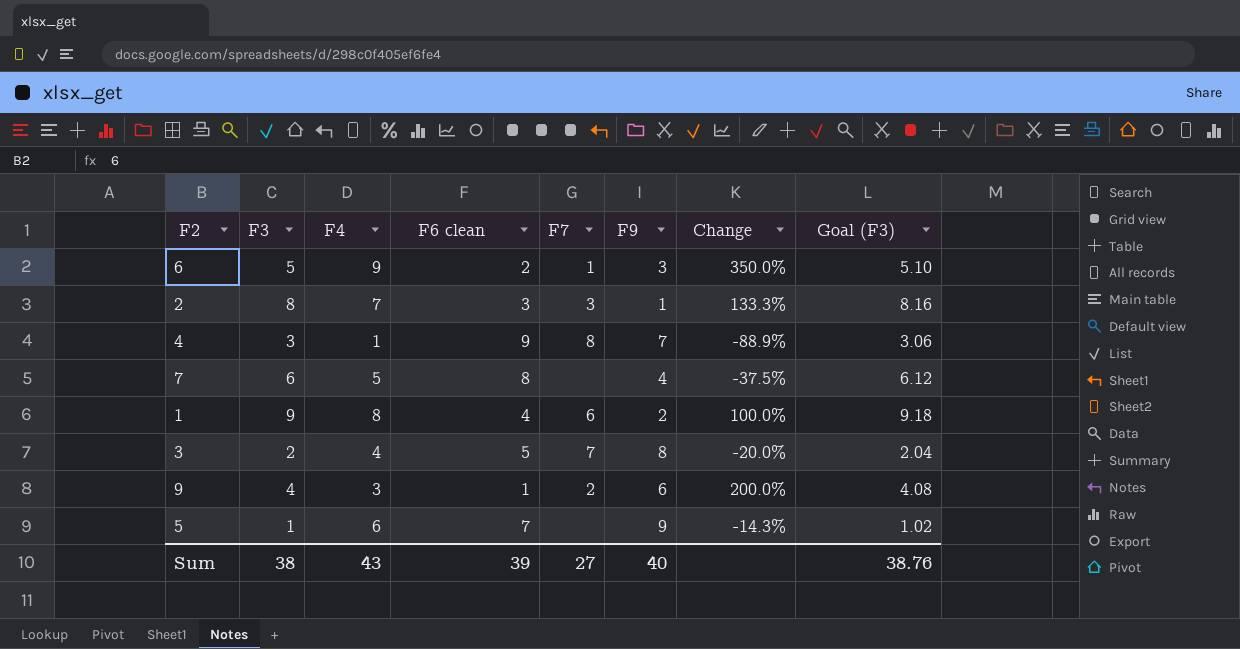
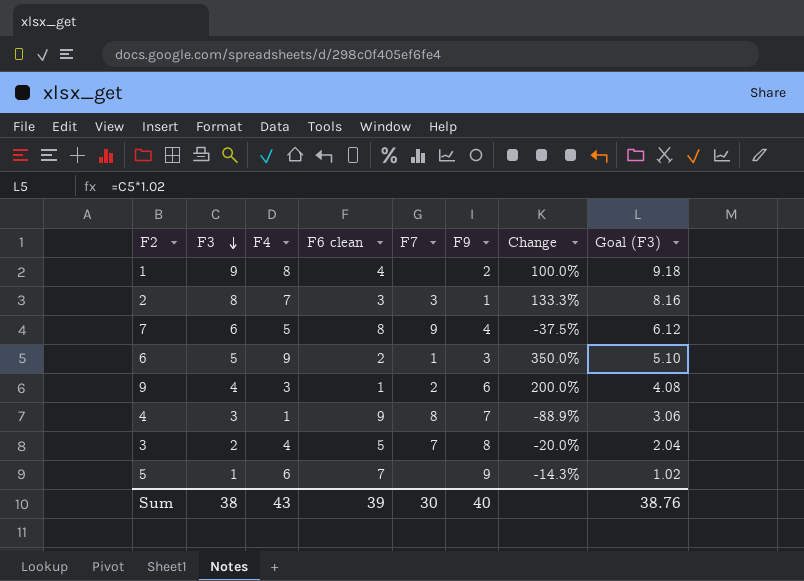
row order: none -> F3 descending
1 | F7: 6 -> none
7 | F7: none -> 9
Sum | F7: 27 -> 30

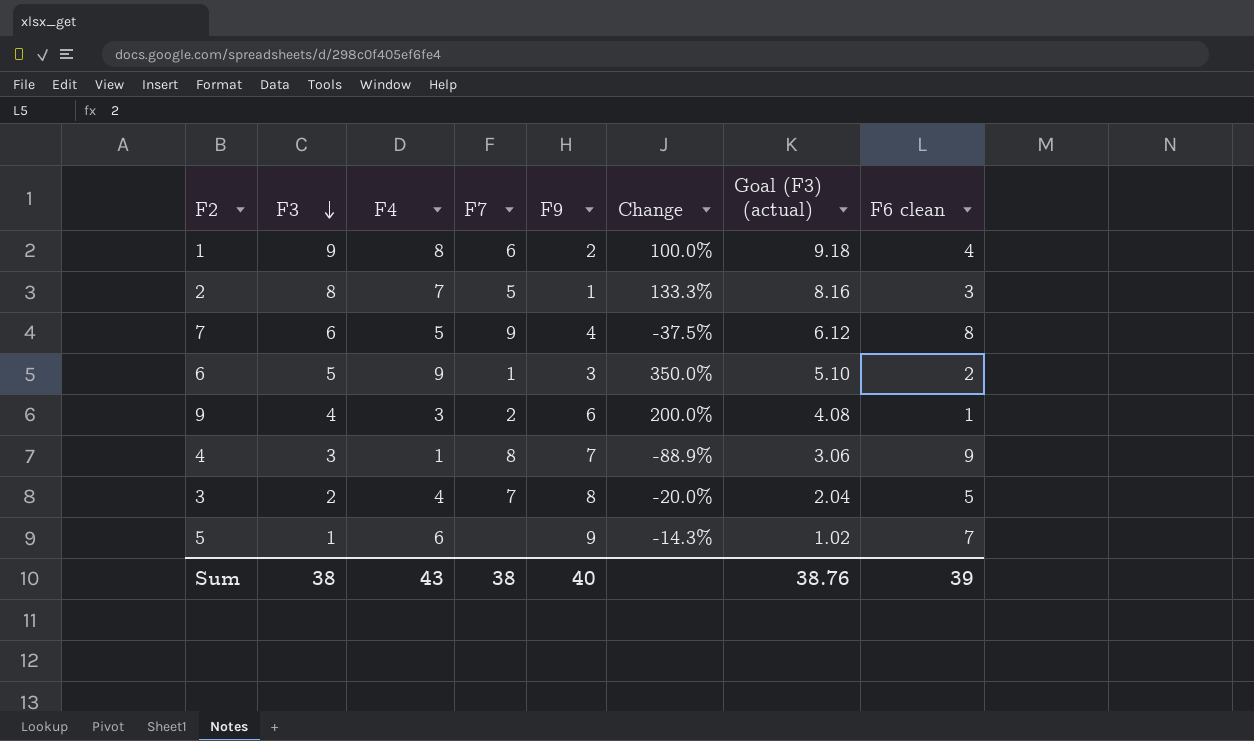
column name: Goal (F3) -> Goal (F3) (actual)
column F6 clean | position: 4 -> 8
1 | F7: none -> 6
2 | F7: 3 -> 5
Sum | F7: 30 -> 38

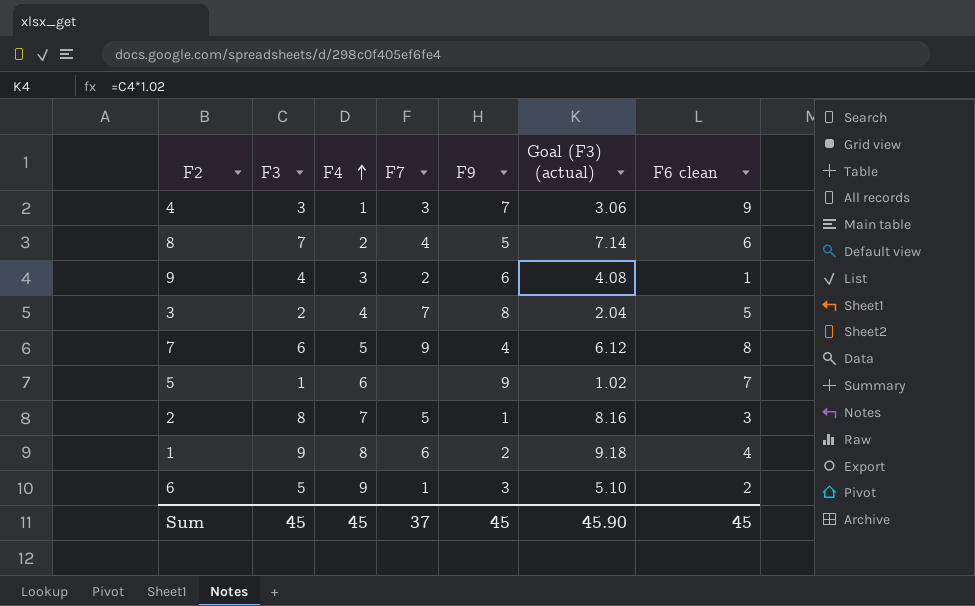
row order: F3 descending -> F4 ascending
column Change | formula: ([F4] - [F6 clean]) / [F6 clean] -> none
4 | F7: 8 -> 3
row 8: none -> 7 | 2 | 4 | 5 | 7.14 | 6
Sum | F3: 38 -> 45
Sum | F4: 43 -> 45
Sum | F7: 38 -> 37
Sum | F9: 40 -> 45
Sum | Goal (F3) (actual): 38.76 -> 45.90
Sum | F6 clean: 39 -> 45

